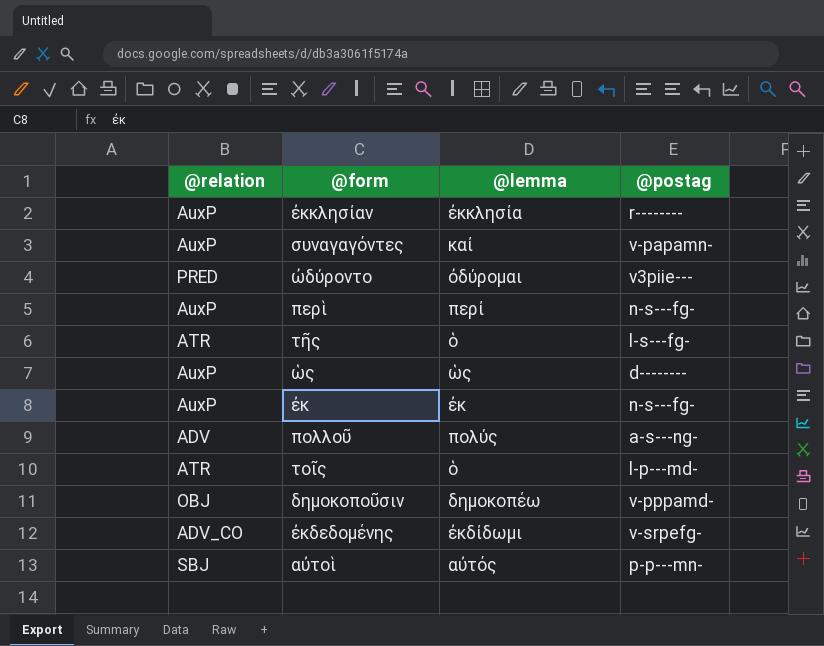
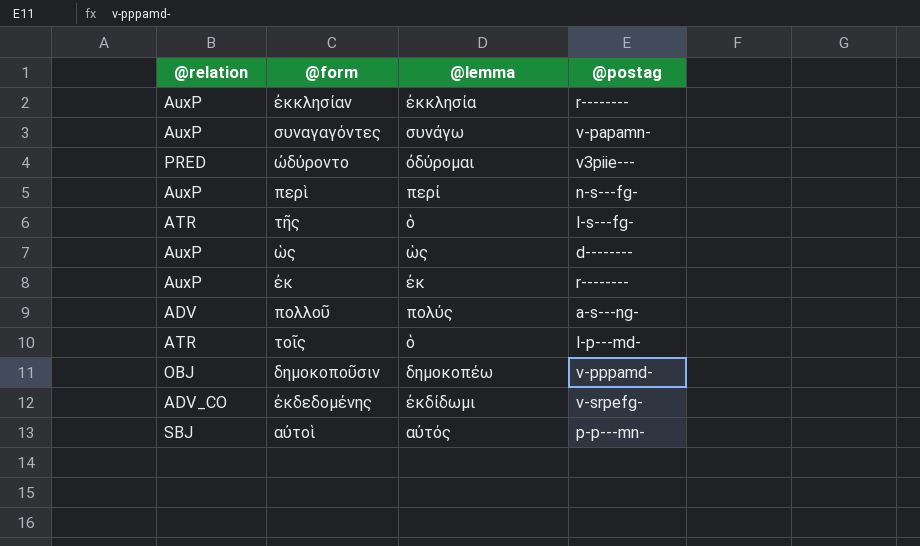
συναγαγόντες | @lemma: καί -> συνάγω
ἐκ | @postag: n-s---fg- -> r--------

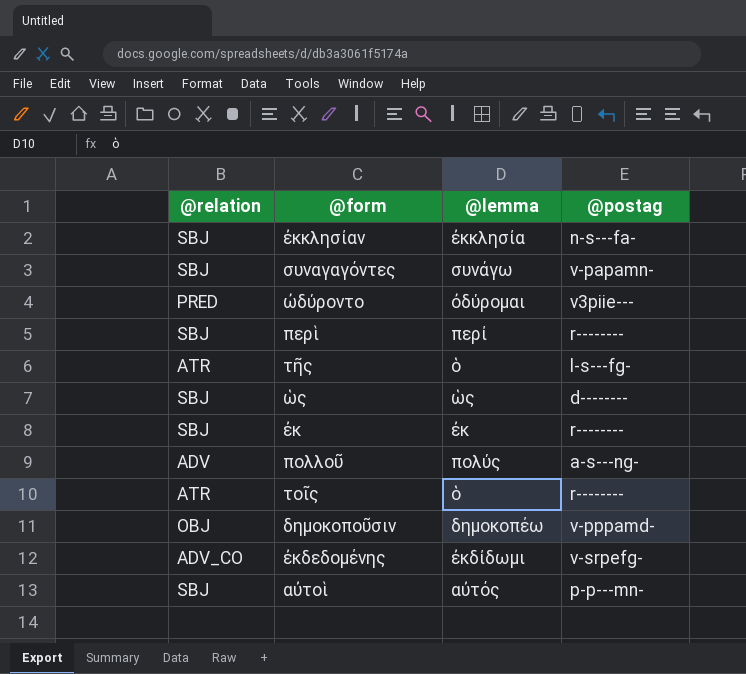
ἐκκλησίαν | @relation: AuxP -> SBJ
ἐκκλησίαν | @postag: r-------- -> n-s---fa-
συναγαγόντες | @relation: AuxP -> SBJ
περὶ | @relation: AuxP -> SBJ
περὶ | @postag: n-s---fg- -> r--------
ὡς | @relation: AuxP -> SBJ
ἐκ | @relation: AuxP -> SBJ
τοῖς | @postag: l-p---md- -> r--------

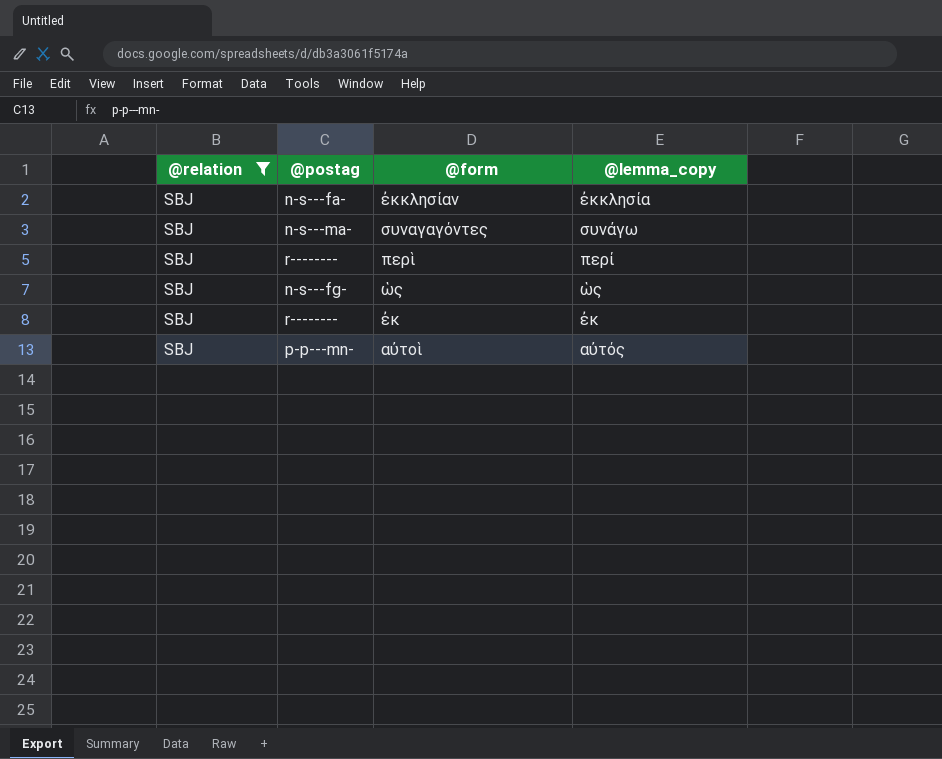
filter: none -> @relation = SBJ
column @postag | position: 4 -> 2
column name: @lemma -> @lemma_copy
συναγαγόντες | @postag: v-papamn- -> n-s---ma-
ὡς | @postag: d-------- -> n-s---fg-

